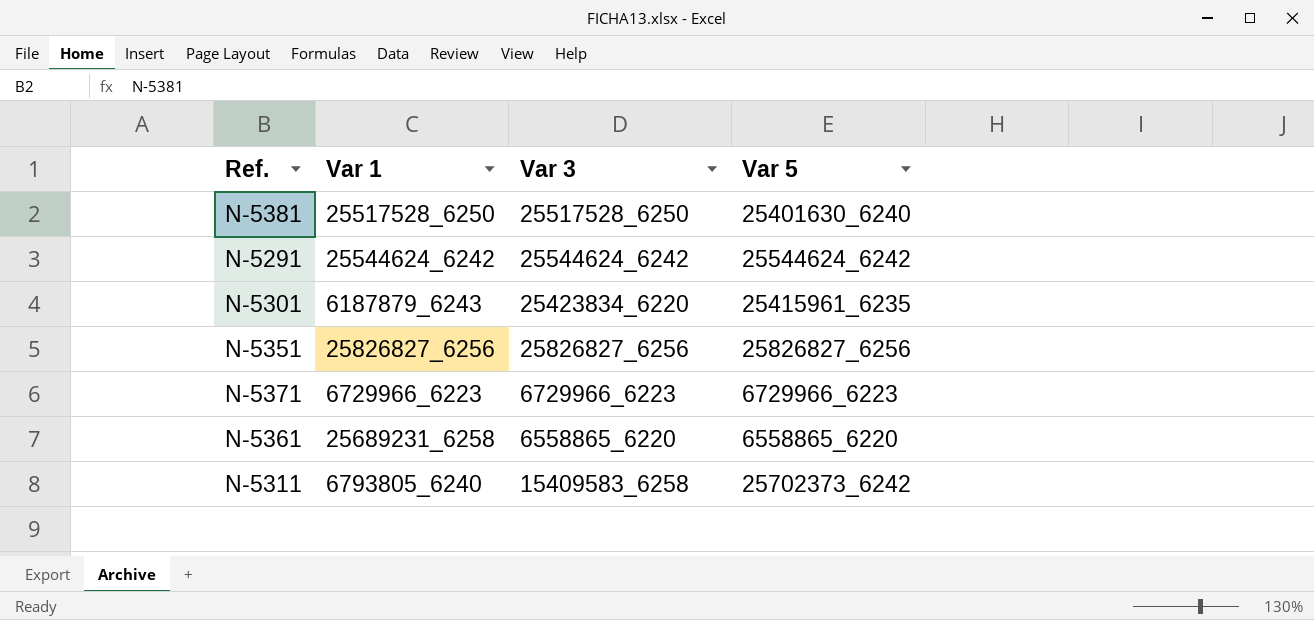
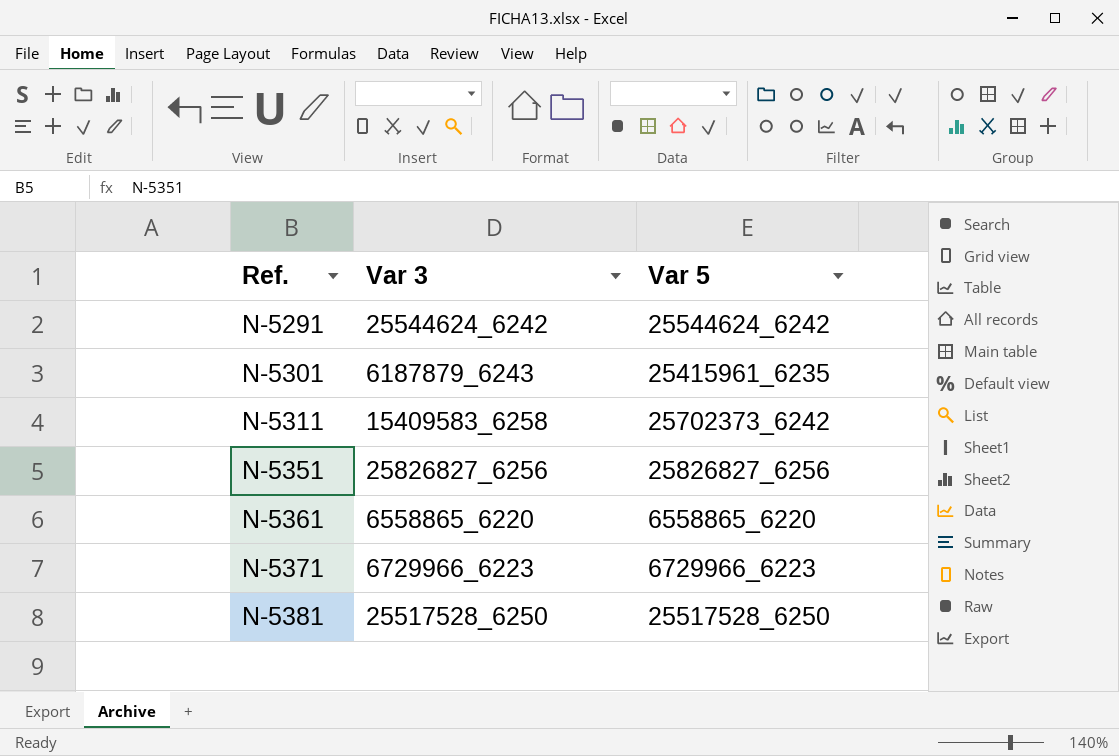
row order: none -> Ref. ascending
column Var 1 | position: 2 -> none
N-5301 | Var 3: 25423834_6220 -> 6187879_6243
N-5381 | Var 5: 25401630_6240 -> 25517528_6250

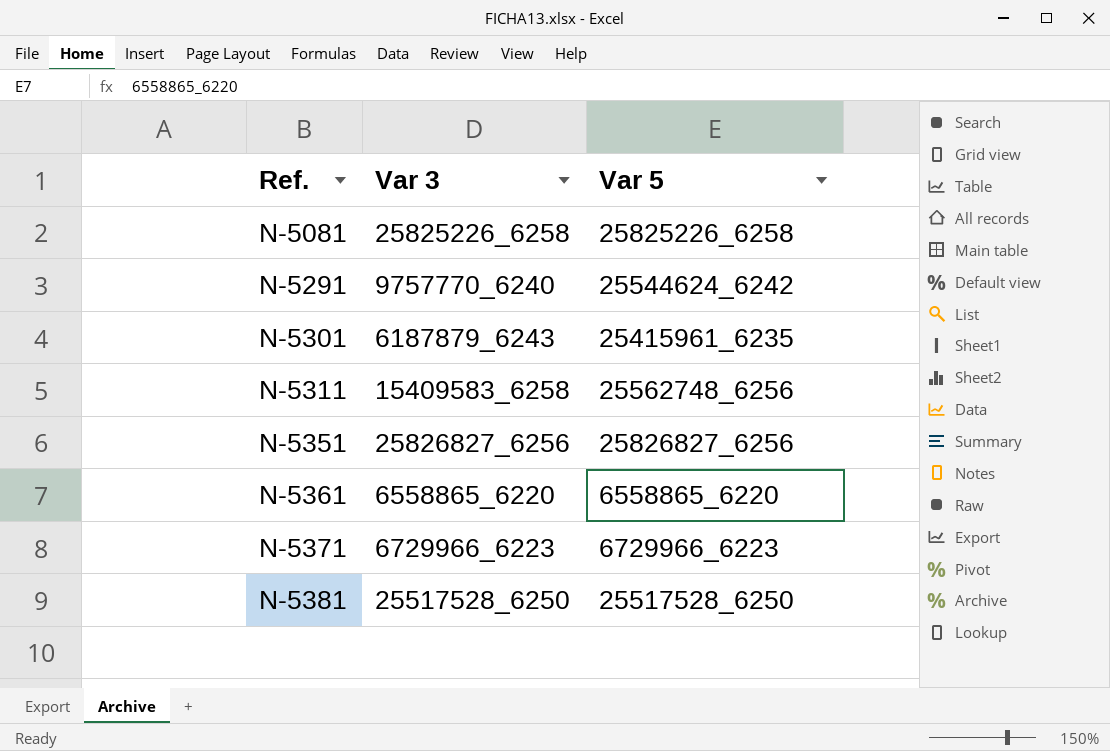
row N-5081: none -> 25825226_6258 | 25825226_6258
N-5291 | Var 3: 25544624_6242 -> 9757770_6240
N-5311 | Var 5: 25702373_6242 -> 25562748_6256

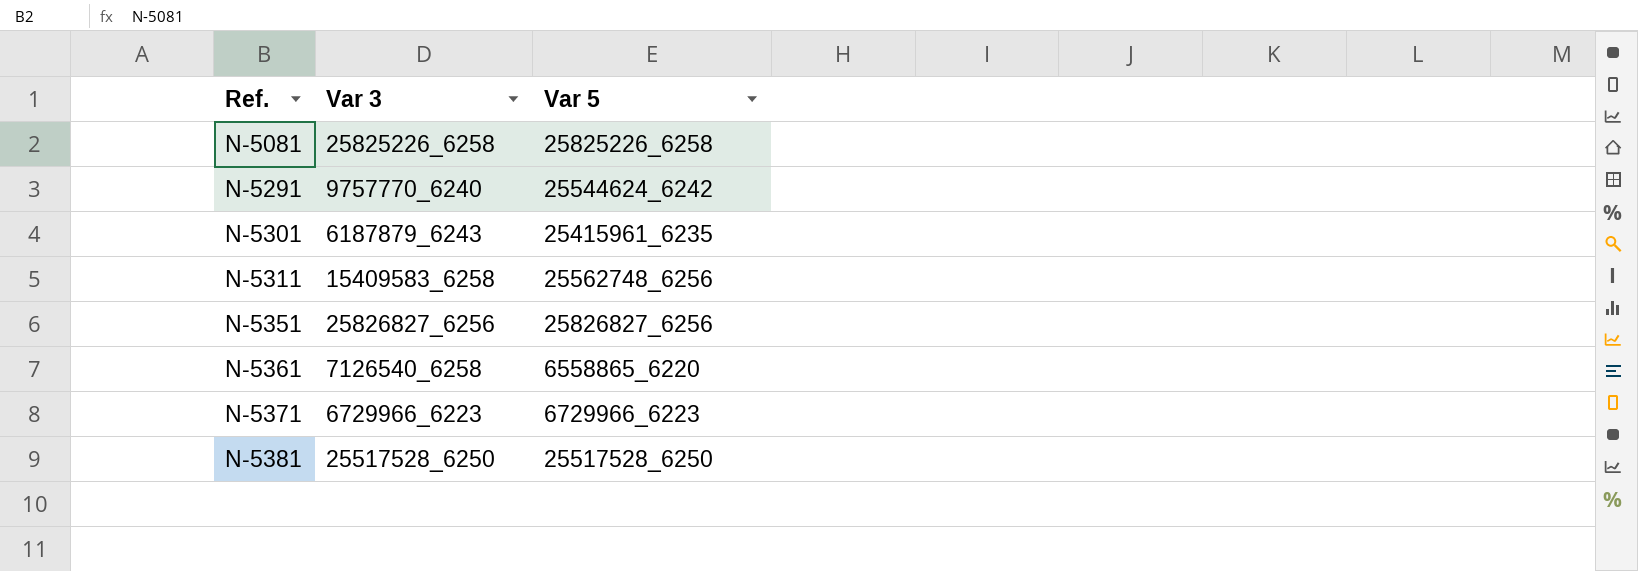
N-5361 | Var 3: 6558865_6220 -> 7126540_6258

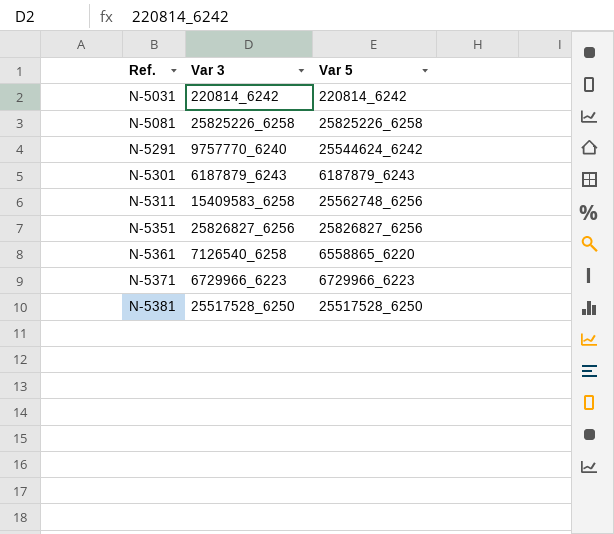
row N-5031: none -> 220814_6242 | 220814_6242
N-5301 | Var 5: 25415961_6235 -> 6187879_6243

